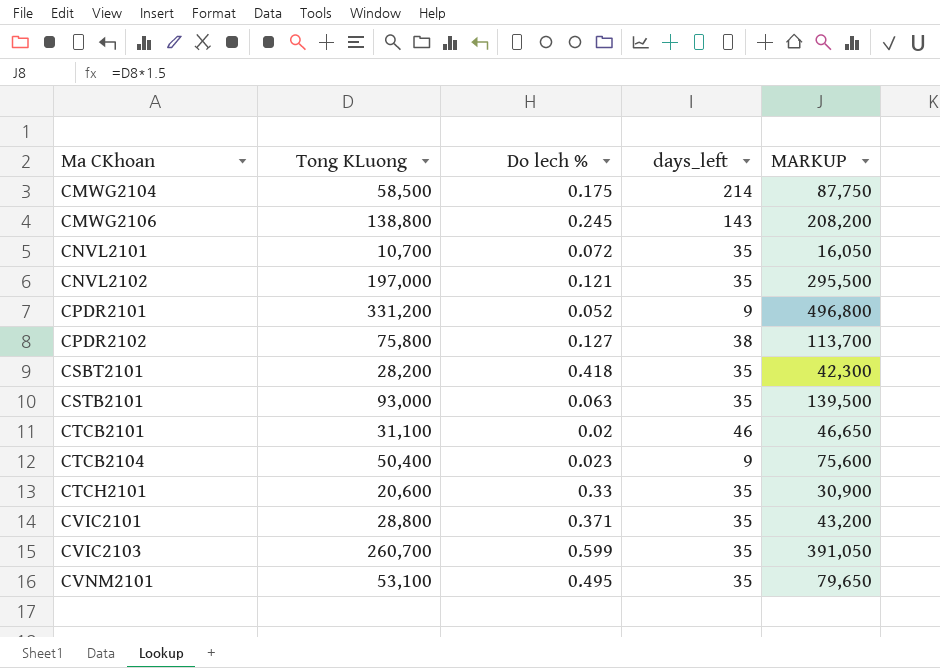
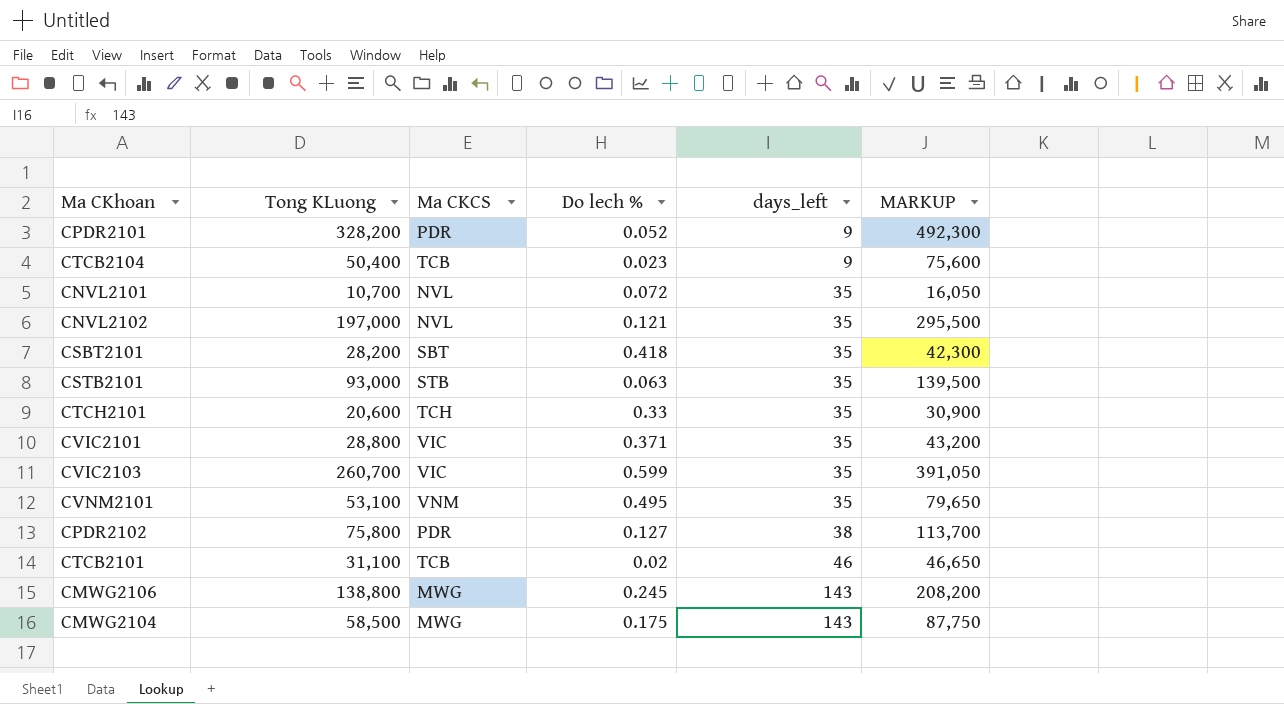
row order: Ma CKhoan ascending -> days_left ascending
column Ma CKCS | position: none -> 3
CPDR2101 | Tong KLuong: 331,200 -> 328,200
CPDR2101 | MARKUP: 496,800 -> 492,300
CMWG2104 | days_left: 214 -> 143

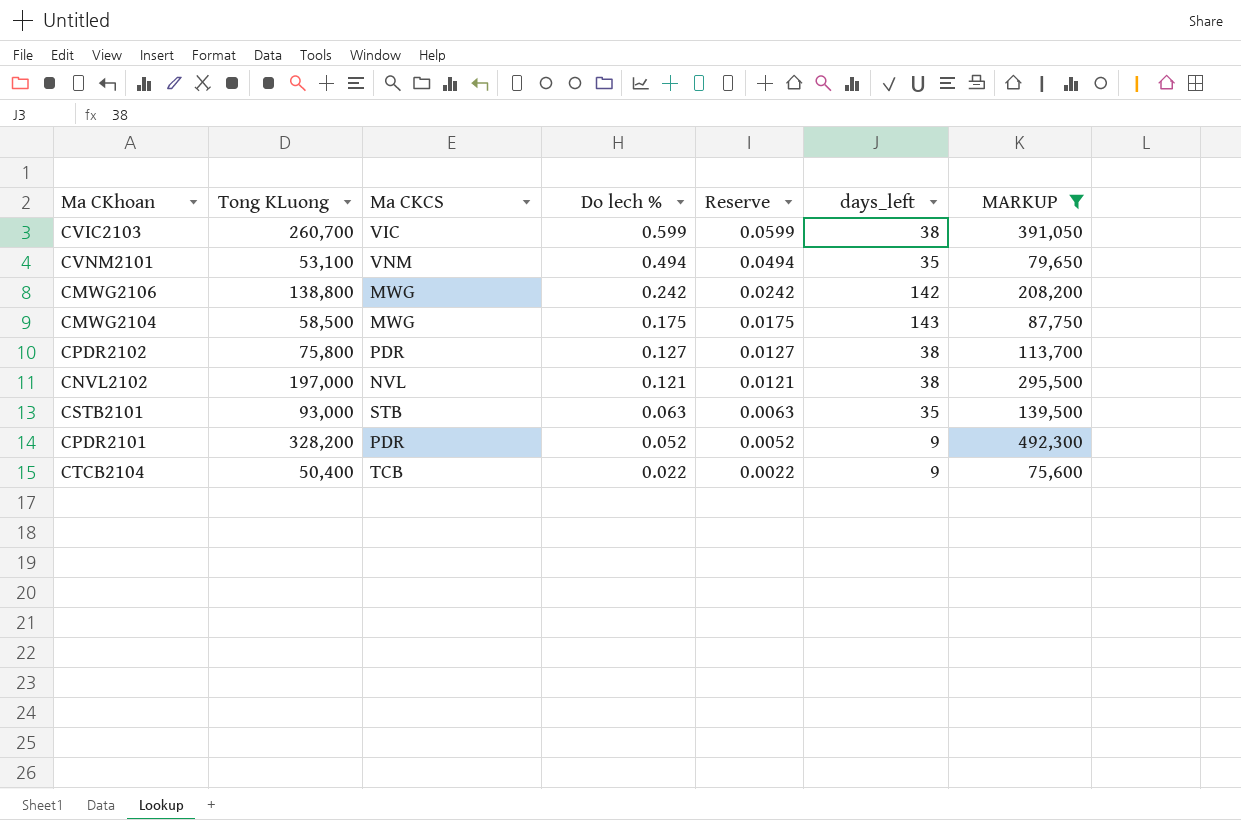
filter: none -> MARKUP >= 75,600
row order: days_left ascending -> Do lech % descending
column Reserve | formula: none -> [Do lech %] * 0.1
CVIC2103 | days_left: 35 -> 38
CVNM2101 | Do lech %: 0.495 -> 0.494
CMWG2106 | Do lech %: 0.245 -> 0.242
CMWG2106 | days_left: 143 -> 142
CNVL2102 | days_left: 35 -> 38
CTCB2104 | Do lech %: 0.023 -> 0.022

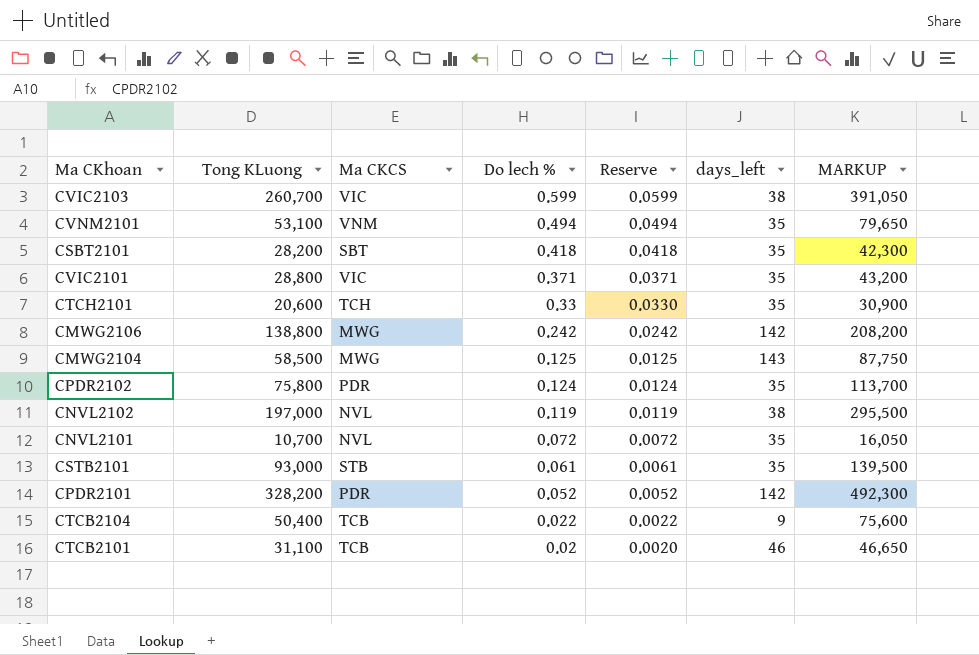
filter: MARKUP >= 75,600 -> none
CMWG2104 | Do lech %: 0.175 -> 0.125
CMWG2104 | Reserve: 0.0175 -> 0.0125
CPDR2102 | Do lech %: 0.127 -> 0.124
CPDR2102 | Reserve: 0.0127 -> 0.0124
CPDR2102 | days_left: 38 -> 35
CNVL2102 | Do lech %: 0.121 -> 0.119
CNVL2102 | Reserve: 0.0121 -> 0.0119
CSTB2101 | Do lech %: 0.063 -> 0.061
CSTB2101 | Reserve: 0.0063 -> 0.0061
CPDR2101 | days_left: 9 -> 142

